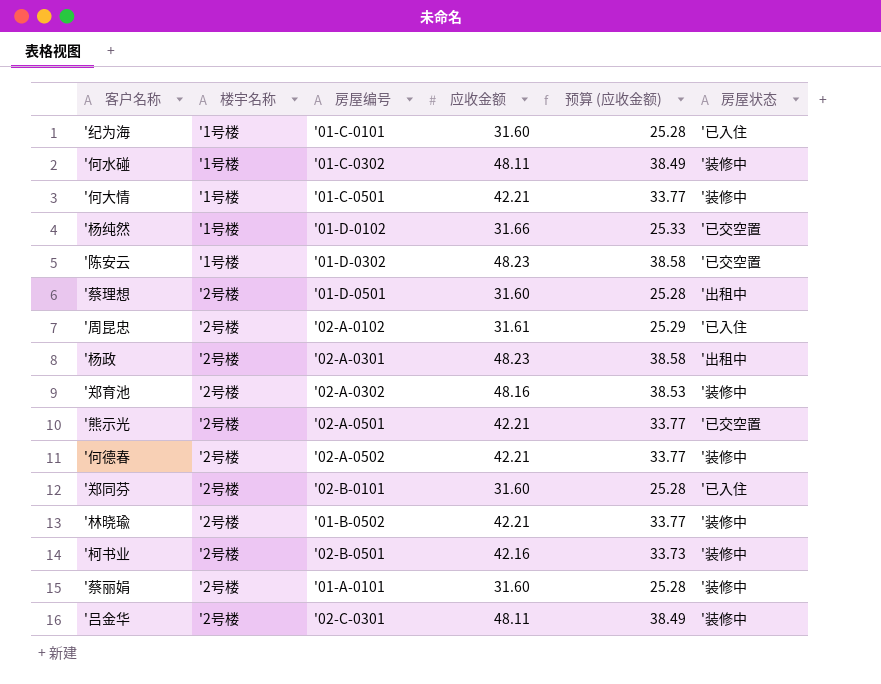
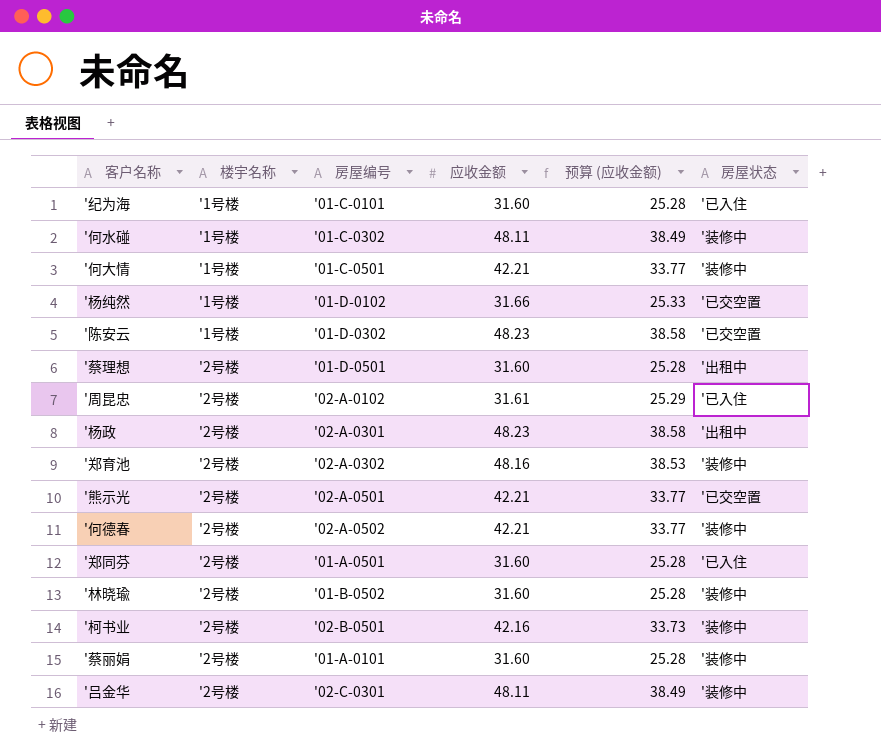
'郑同芬 | 房屋编号: '02-B-0101 -> '01-A-0501
'林晓瑜 | 应收金额: 42.21 -> 31.60
'林晓瑜 | 预算 (应收金额): 33.77 -> 25.28

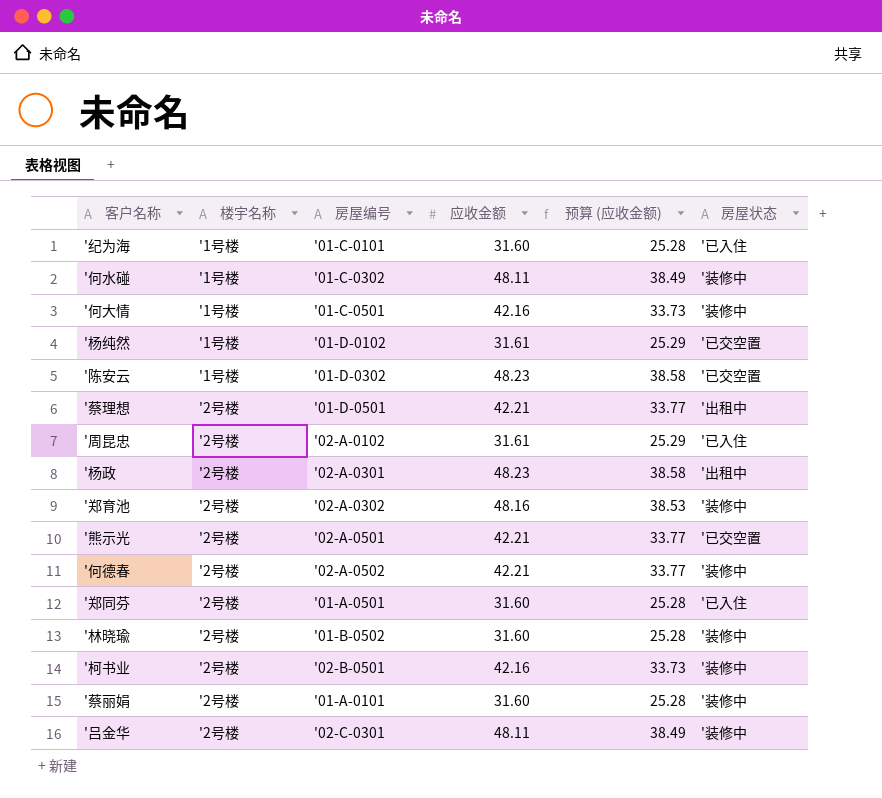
'何大情 | 应收金额: 42.21 -> 42.16
'何大情 | 预算 (应收金额): 33.77 -> 33.73
'杨纯然 | 应收金额: 31.66 -> 31.61
'杨纯然 | 预算 (应收金额): 25.33 -> 25.29
'蔡理想 | 应收金额: 31.60 -> 42.21
'蔡理想 | 预算 (应收金额): 25.28 -> 33.77

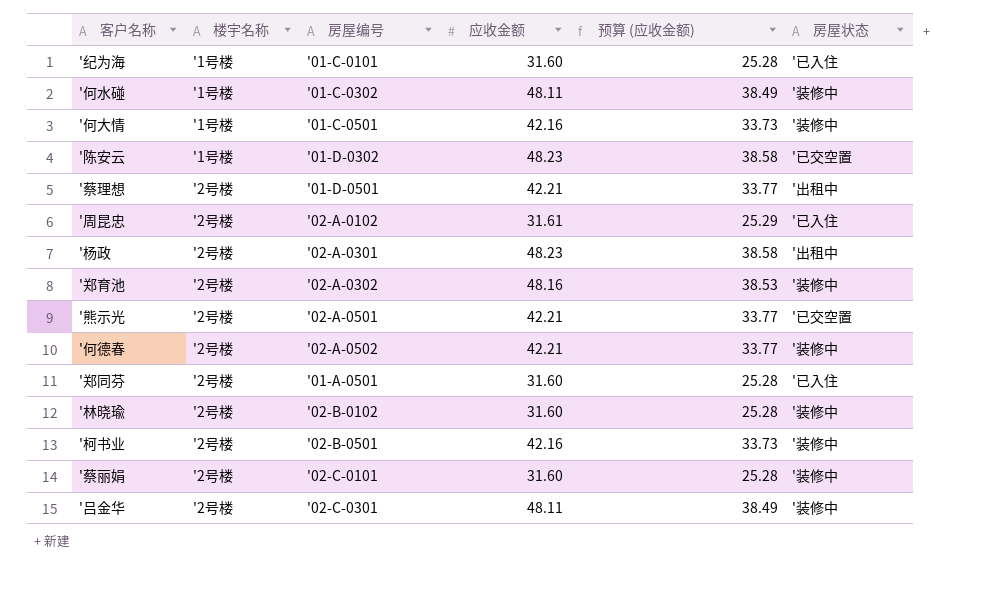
row '杨纯然: '1号楼 | '01-D-0102 | 31.61 | 25.29 | '已交空置 -> none
'林晓瑜 | 房屋编号: '01-B-0502 -> '02-B-0102
'蔡丽娟 | 房屋编号: '01-A-0101 -> '02-C-0101

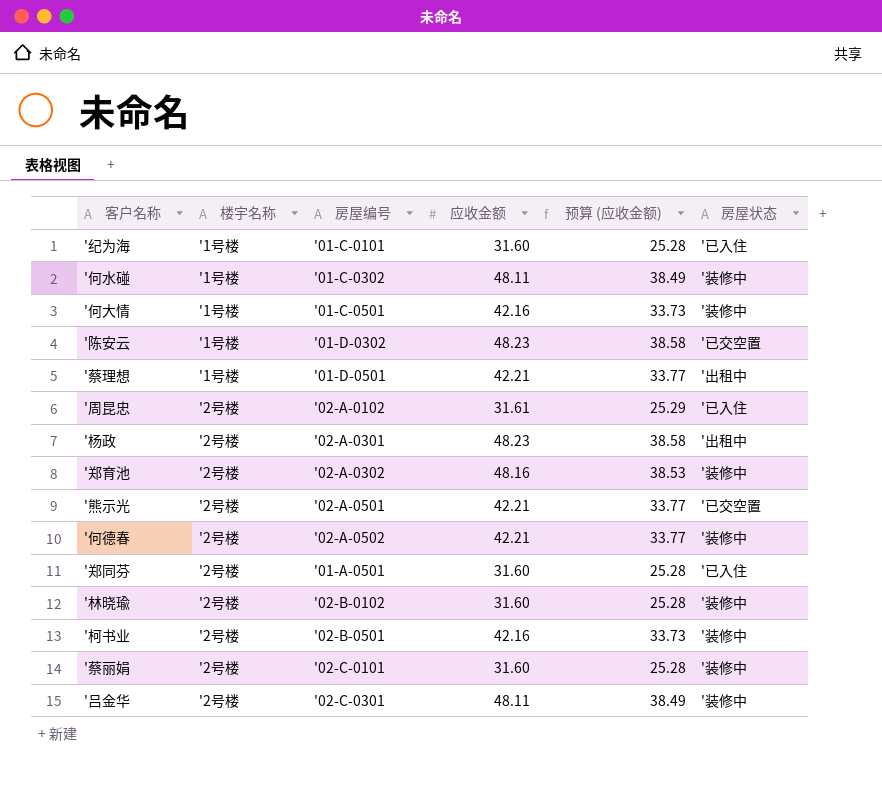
'蔡理想 | 楼宇名称: '2号楼 -> '1号楼

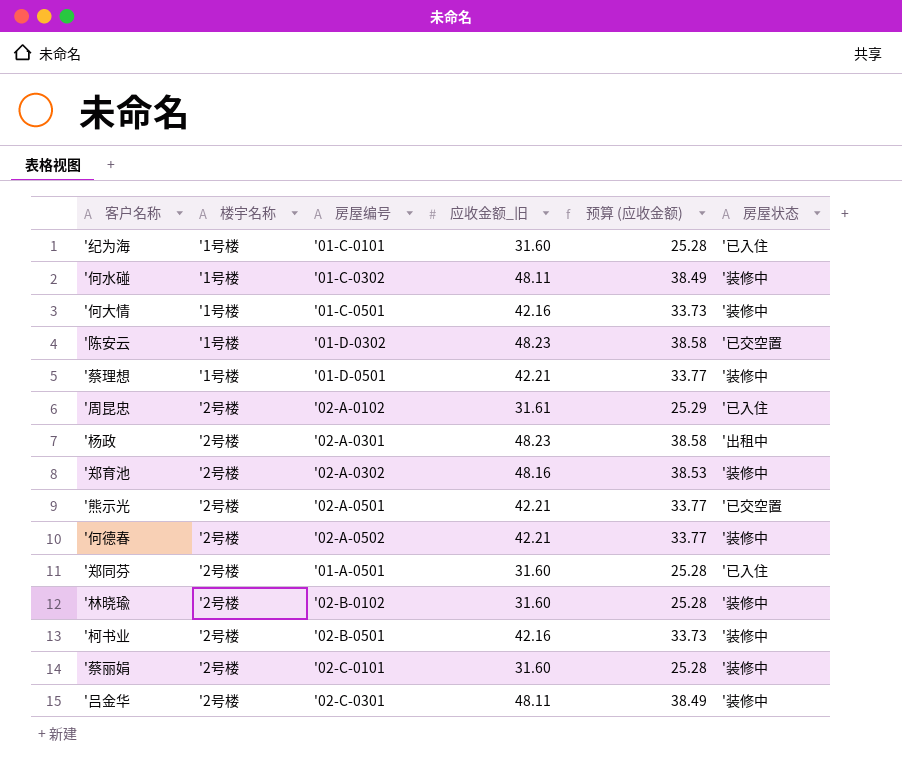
column name: 应收金额 -> 应收金额_旧
'蔡理想 | 房屋状态: '出租中 -> '装修中

